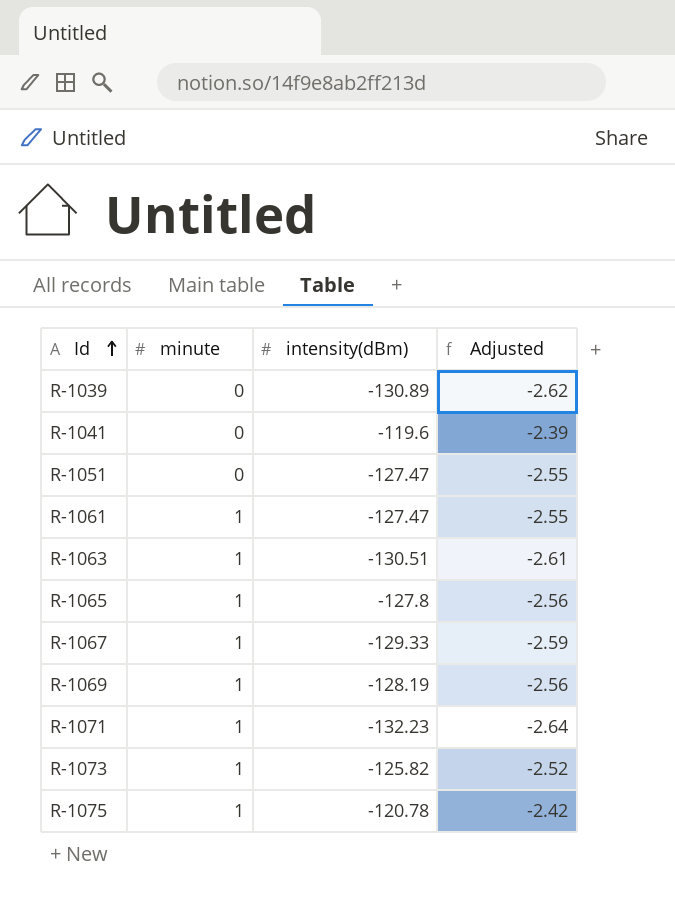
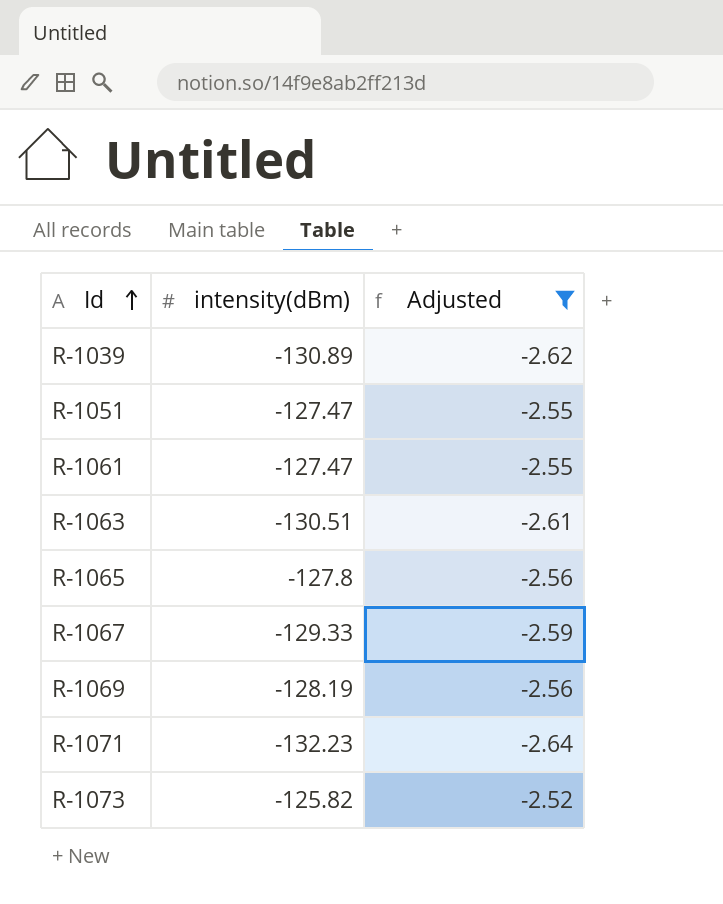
filter: none -> Adjusted <= -2.52
column minute | position: 2 -> none

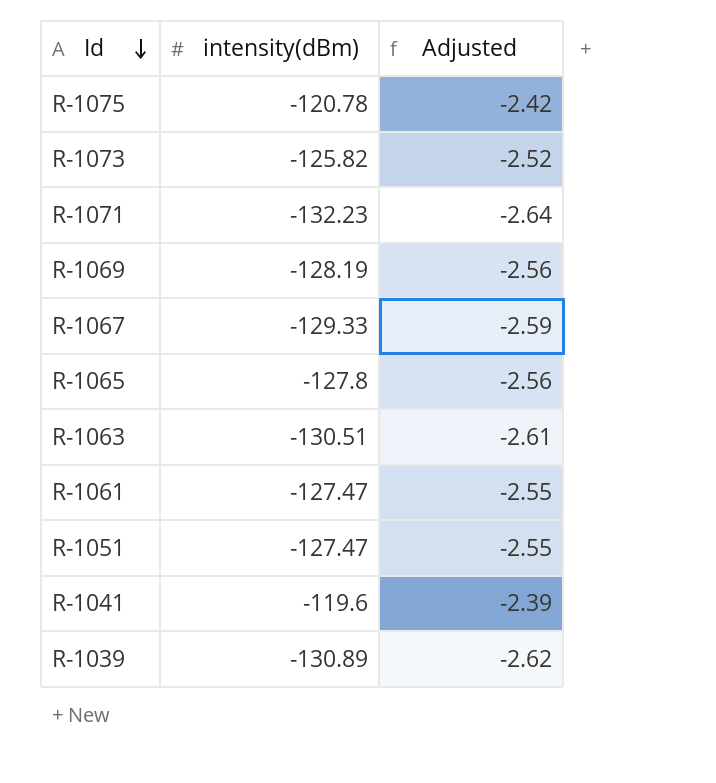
filter: Adjusted <= -2.52 -> none
row order: Id ascending -> Id descending

